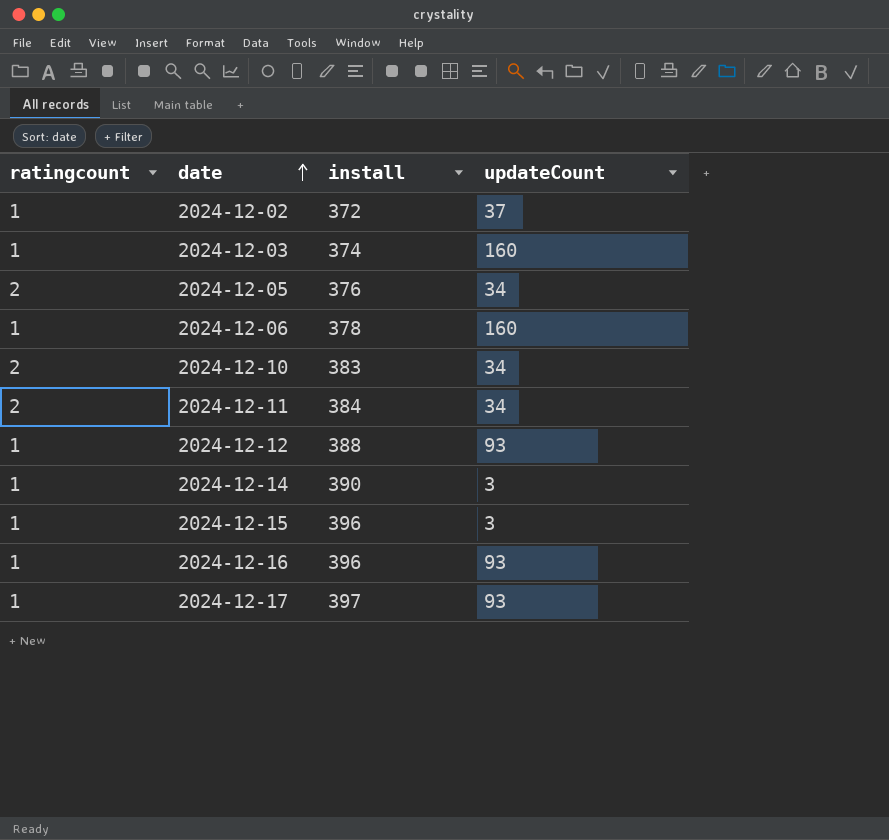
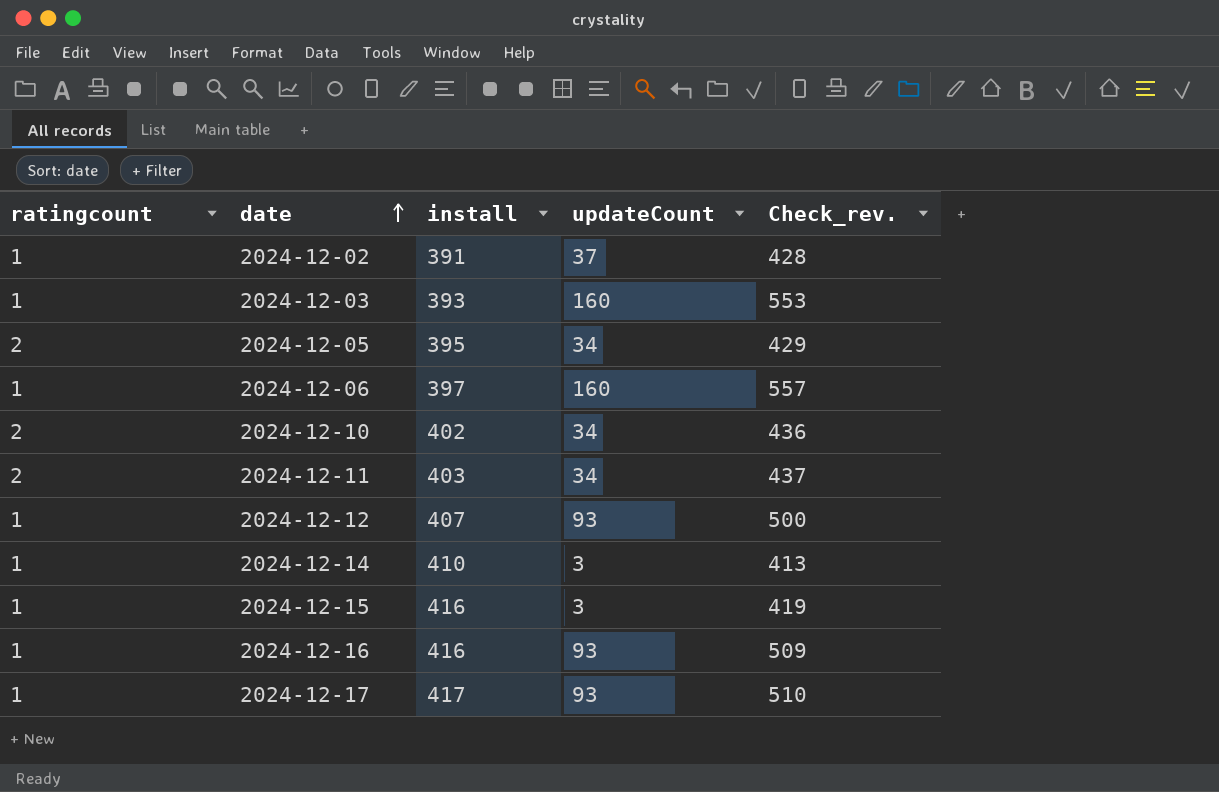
column Check_rev. | formula: none -> [install] + [updateCount]
2024-12-02 | install: 372 -> 391
2024-12-03 | install: 374 -> 393
2024-12-05 | install: 376 -> 395
2024-12-06 | install: 378 -> 397
2024-12-10 | install: 383 -> 402
2024-12-11 | install: 384 -> 403
2024-12-12 | install: 388 -> 407
2024-12-14 | install: 390 -> 410
2024-12-15 | install: 396 -> 416
2024-12-16 | install: 396 -> 416
2024-12-17 | install: 397 -> 417

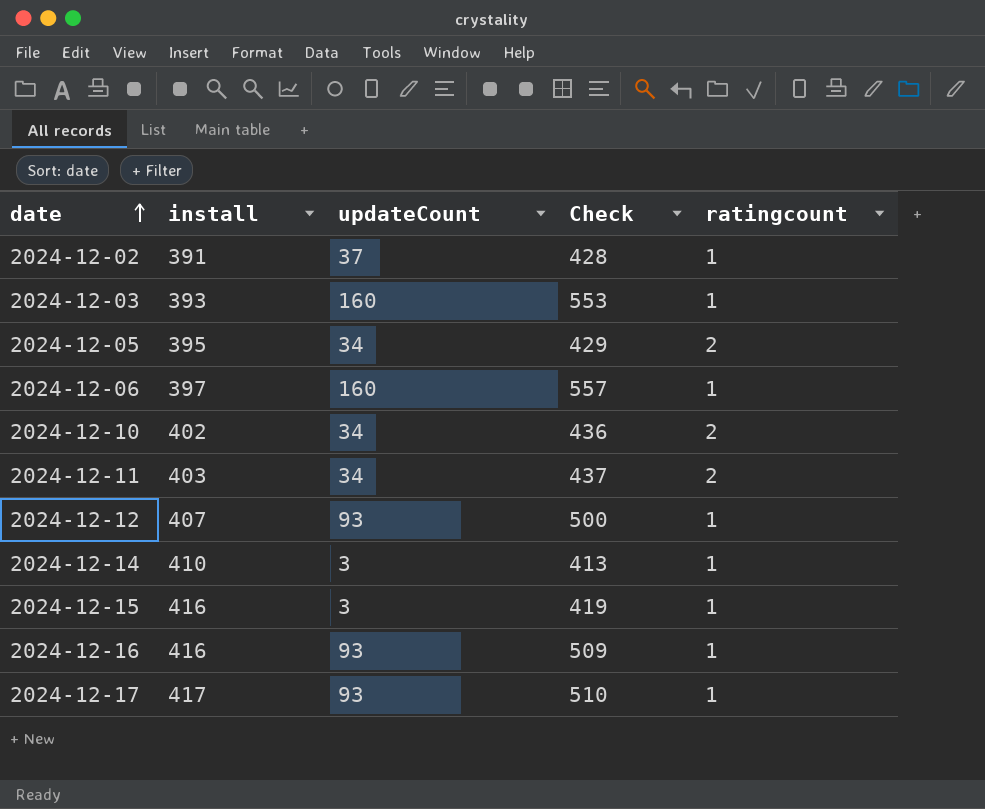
column name: Check_rev. -> Check
column ratingcount | position: 1 -> 5

